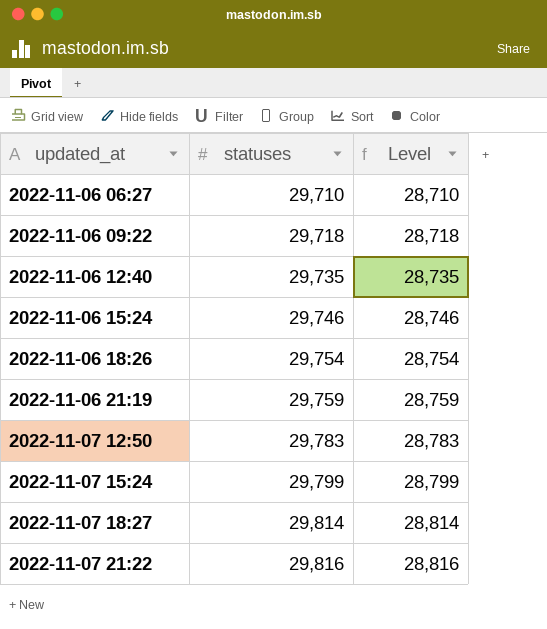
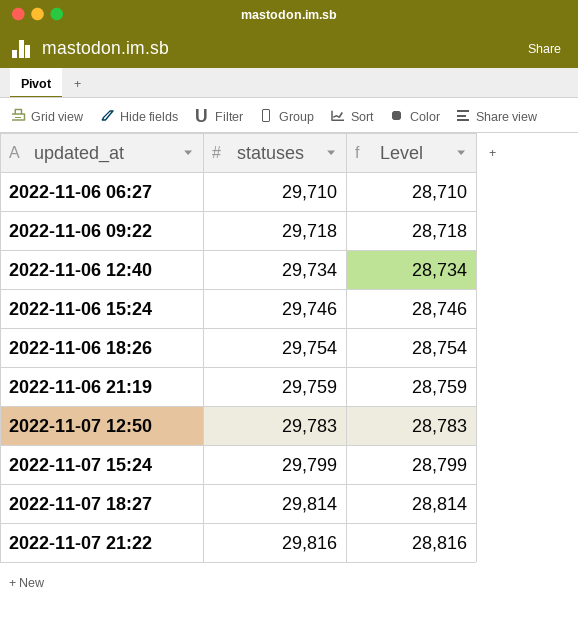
2022-11-06 12:40 | statuses: 29,735 -> 29,734
2022-11-06 12:40 | Level: 28,735 -> 28,734

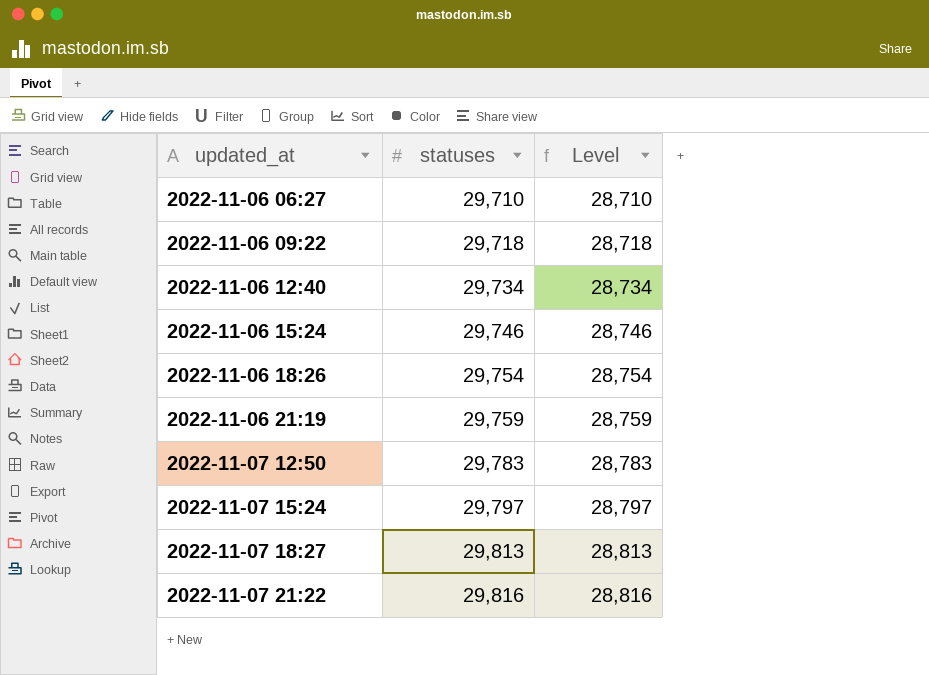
2022-11-07 15:24 | statuses: 29,799 -> 29,797
2022-11-07 15:24 | Level: 28,799 -> 28,797
2022-11-07 18:27 | statuses: 29,814 -> 29,813
2022-11-07 18:27 | Level: 28,814 -> 28,813

